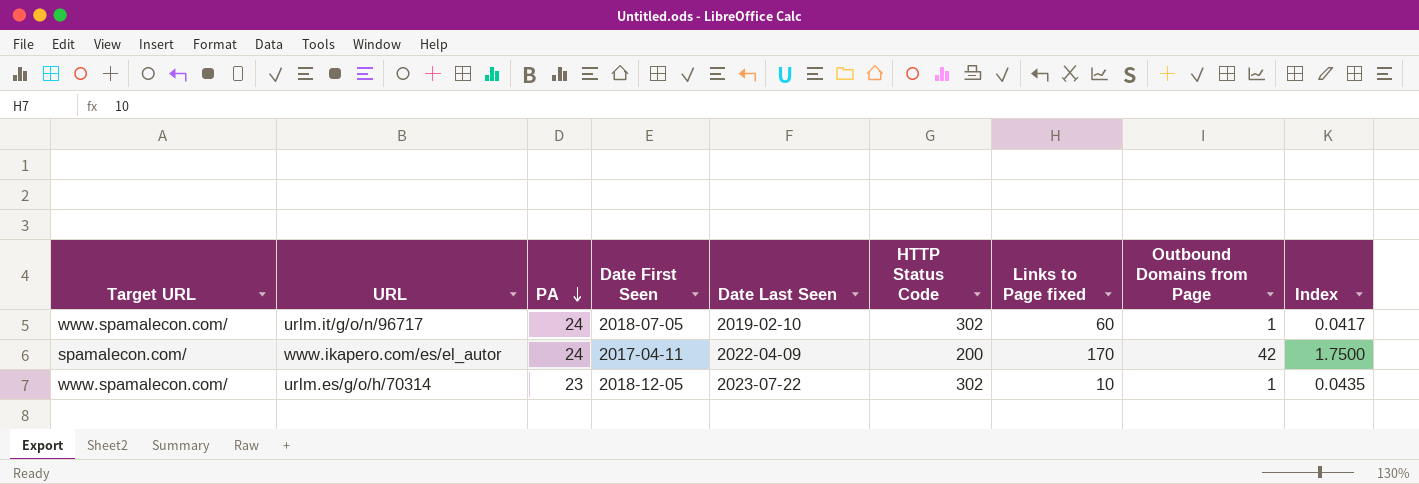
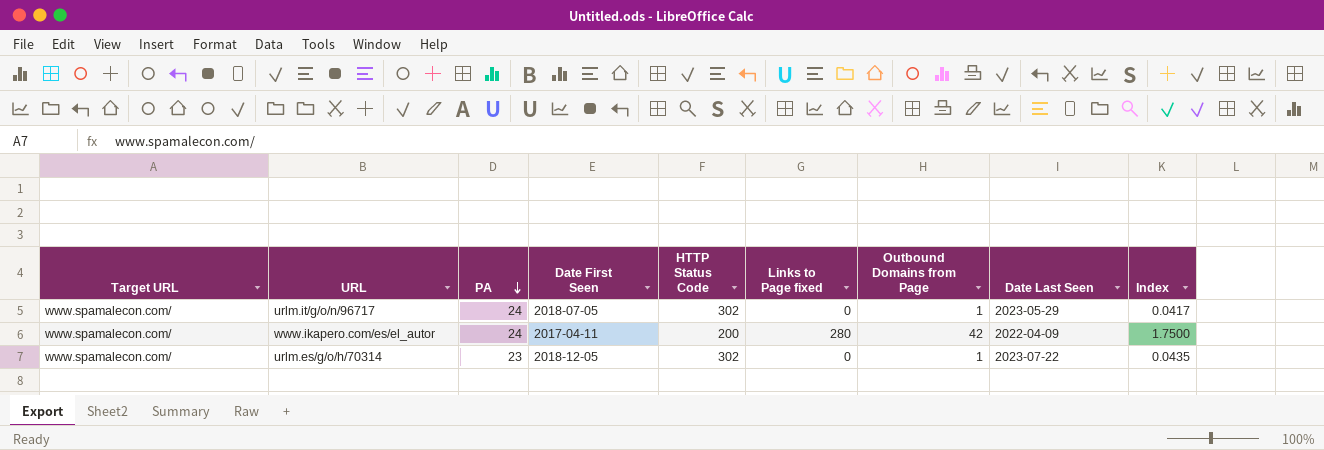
column Date Last Seen | position: 5 -> 8
urlm.it/g/o/n/96717 | Links to Page fixed: 60 -> 0
urlm.it/g/o/n/96717 | Date Last Seen: 2019-02-10 -> 2023-05-29
www.ikapero.com/es/el_autor | Target URL: spamalecon.com/ -> www.spamalecon.com/
www.ikapero.com/es/el_autor | Links to Page fixed: 170 -> 280
urlm.es/g/o/h/70314 | Links to Page fixed: 10 -> 0

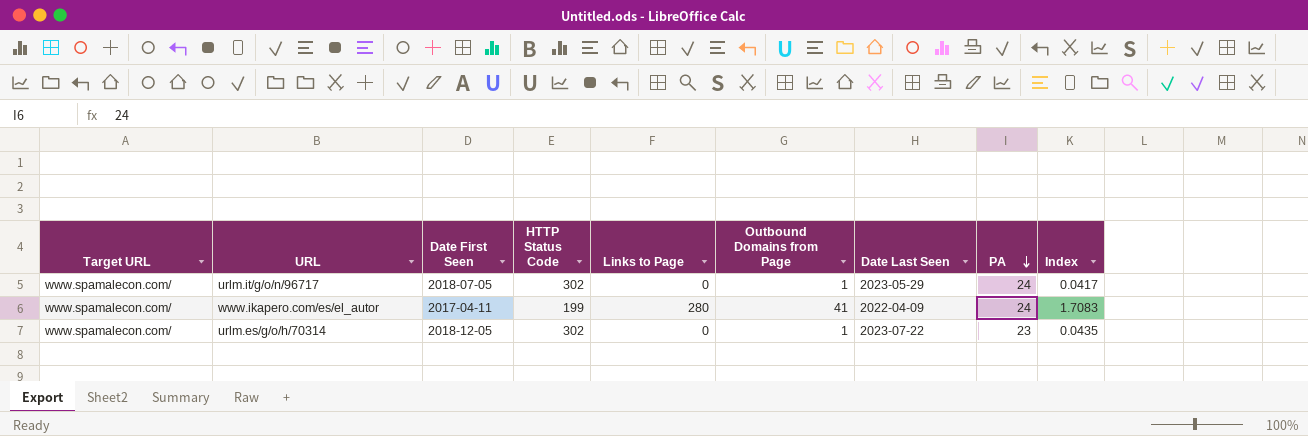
column name: Links to Page fixed -> Links to Page
column PA | position: 3 -> 8
www.ikapero.com/es/el_autor | HTTP Status Code: 200 -> 199
www.ikapero.com/es/el_autor | Outbound Domains from Page: 42 -> 41
www.ikapero.com/es/el_autor | Index: 1.7500 -> 1.7083

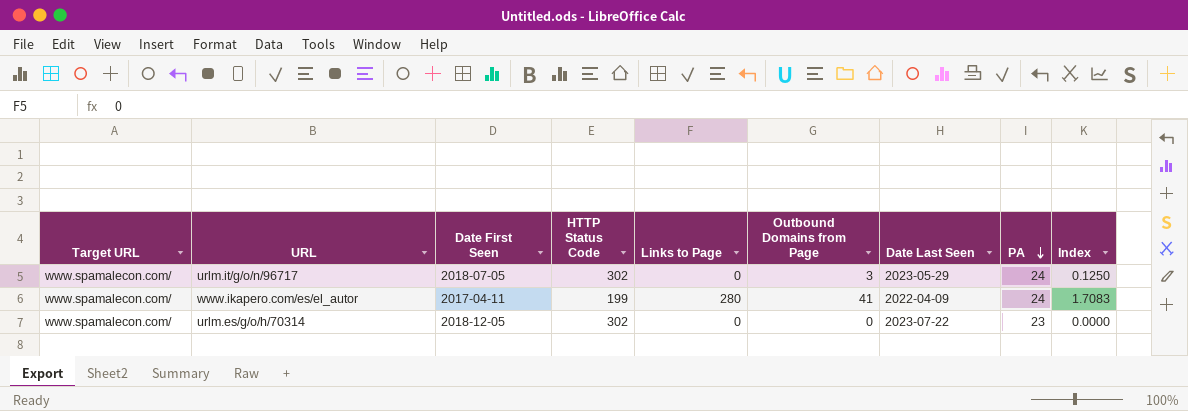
urlm.it/g/o/n/96717 | Outbound Domains from Page: 1 -> 3
urlm.it/g/o/n/96717 | Index: 0.0417 -> 0.1250
urlm.es/g/o/h/70314 | Outbound Domains from Page: 1 -> 0
urlm.es/g/o/h/70314 | Index: 0.0435 -> 0.0000

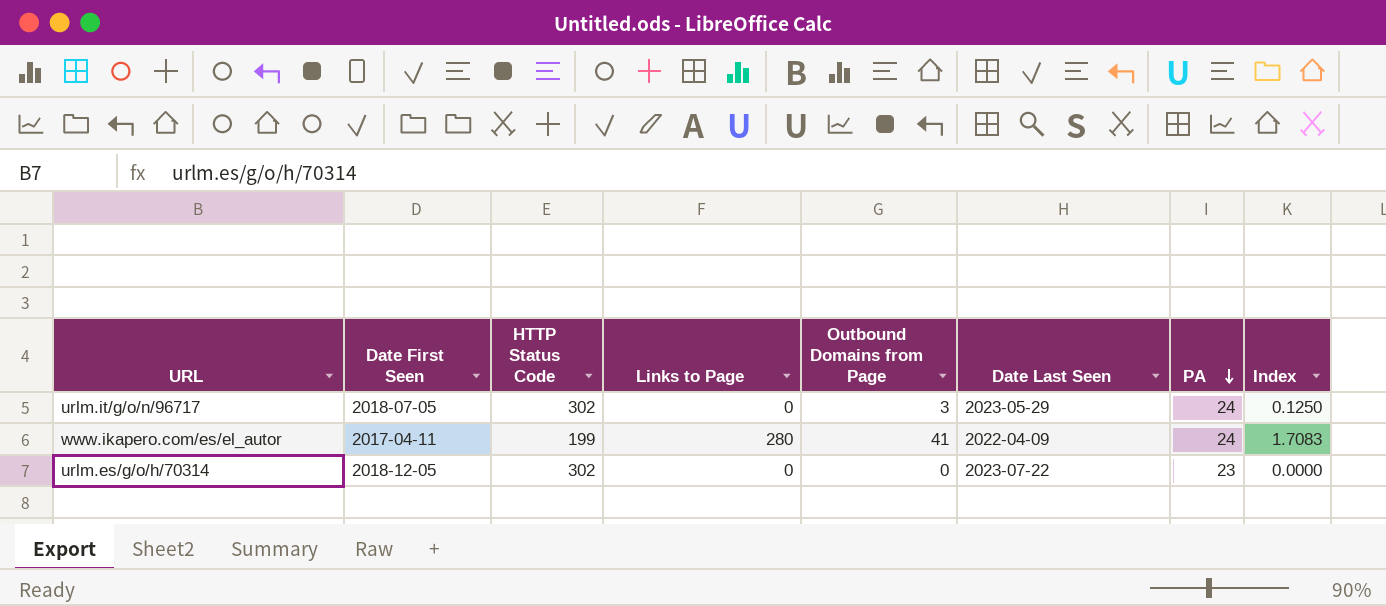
column Target URL | position: 1 -> none

